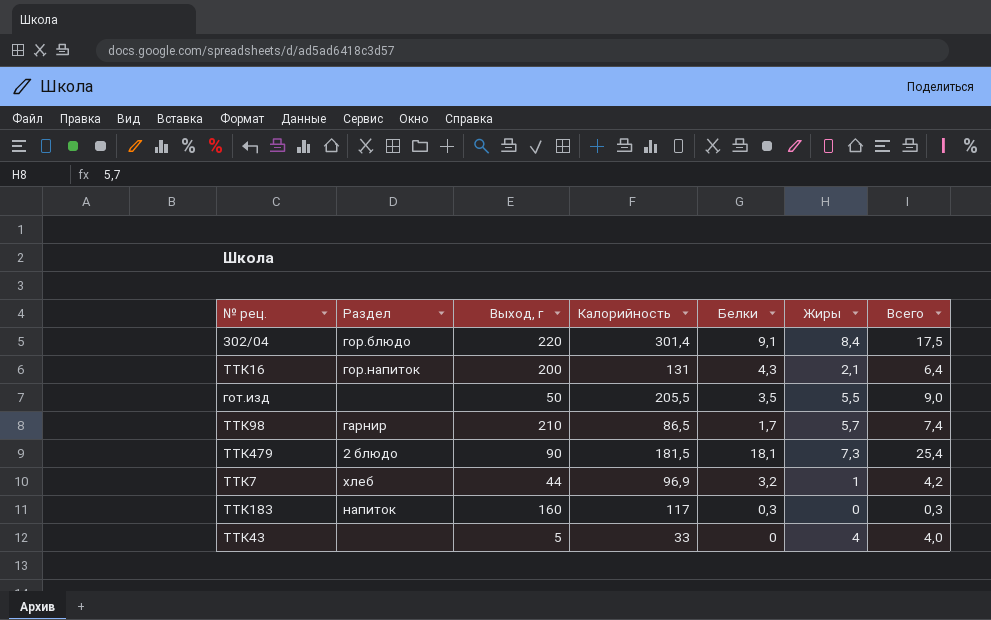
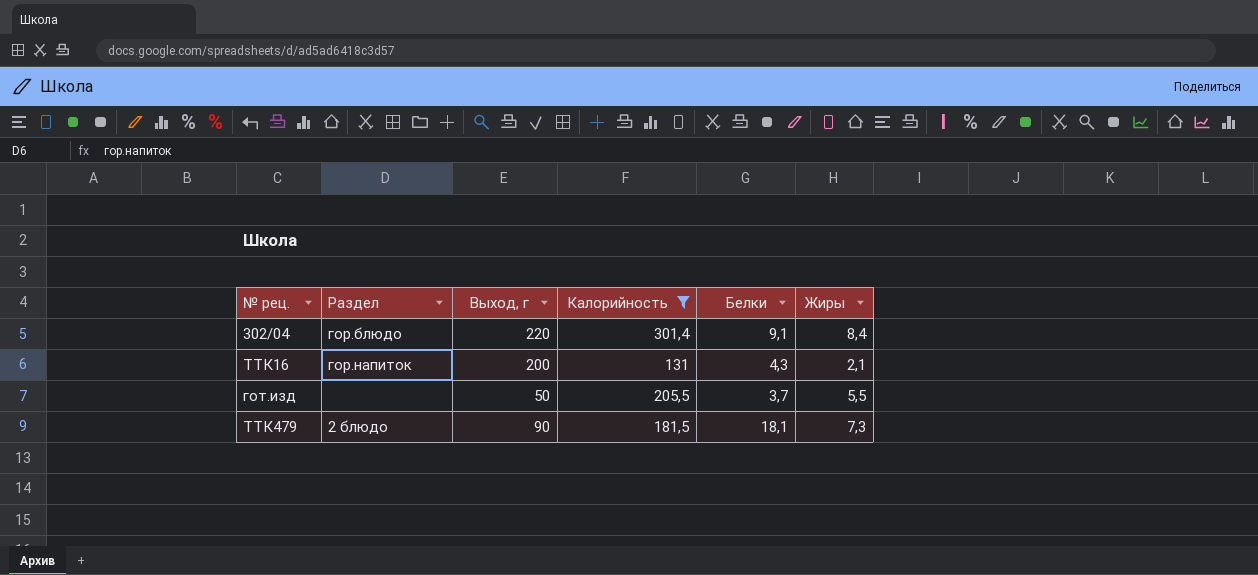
filter: none -> Калорийность >= 131
column Всего | formula: [Белки] + [Жиры] -> none
гот.изд | Белки: 3,5 -> 3,7

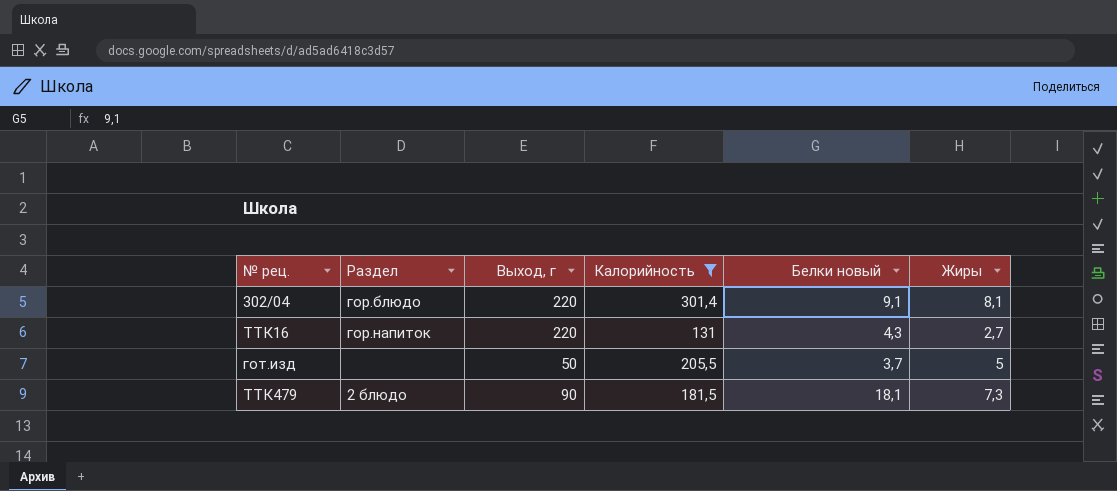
column name: Белки -> Белки новый
302/04 | Жиры: 8,4 -> 8,1
ТТК16 | Выход, г: 200 -> 220
ТТК16 | Жиры: 2,1 -> 2,7
гот.изд | Жиры: 5,5 -> 5

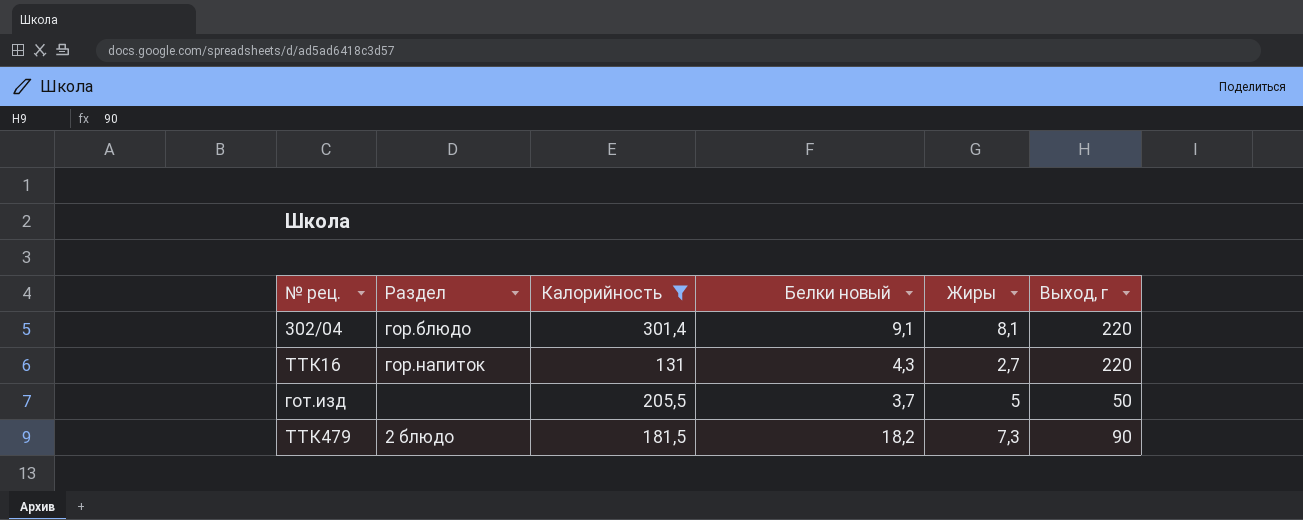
column Выход, г | position: 3 -> 6
ТТК479 | Белки новый: 18,1 -> 18,2

